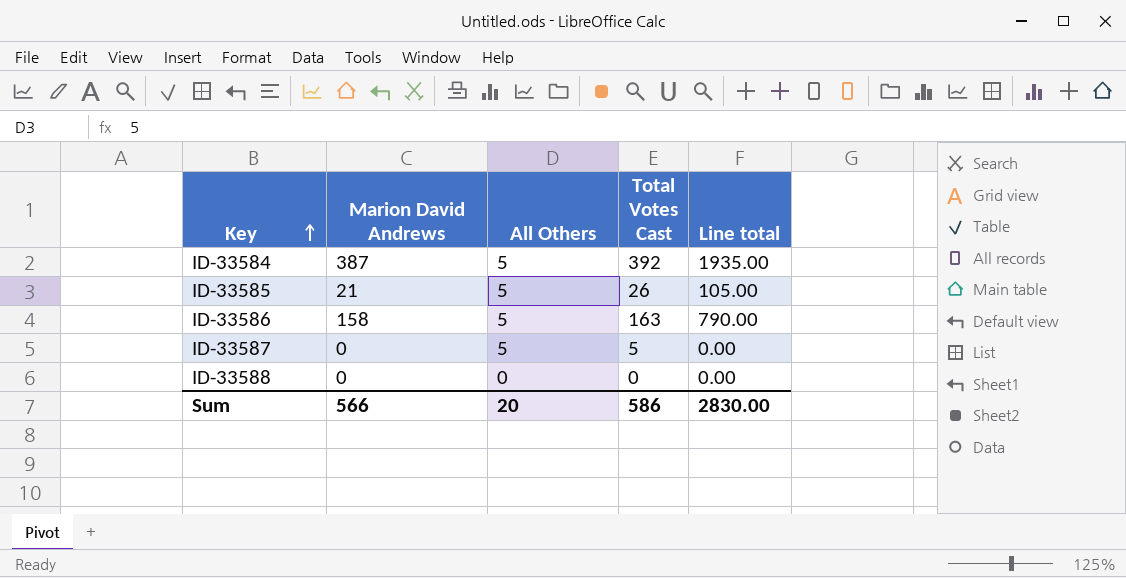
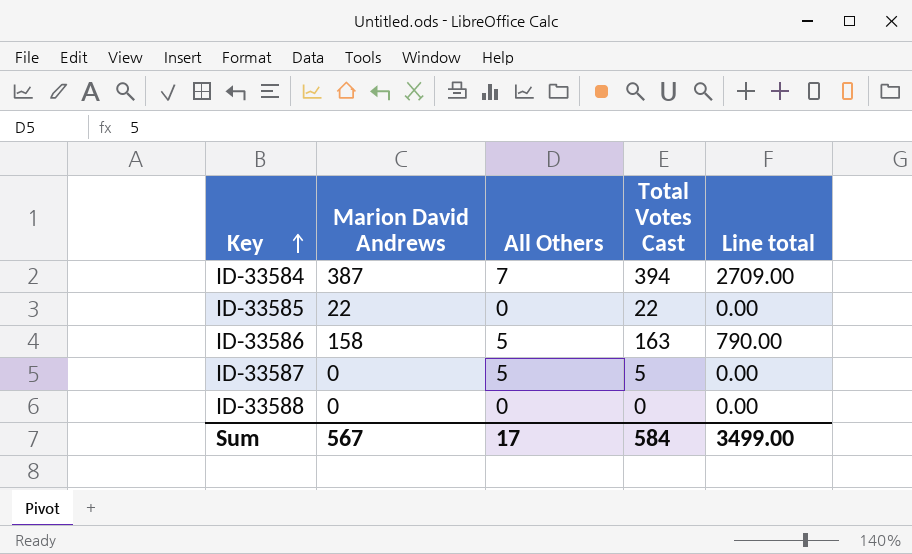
ID-33584 | All Others: 5 -> 7
ID-33584 | Total Votes Cast: 392 -> 394
ID-33584 | Line total: 1935.00 -> 2709.00
ID-33585 | Marion David Andrews: 21 -> 22
ID-33585 | All Others: 5 -> 0
ID-33585 | Total Votes Cast: 26 -> 22
ID-33585 | Line total: 105.00 -> 0.00
Sum | Marion David Andrews: 566 -> 567
Sum | All Others: 20 -> 17
Sum | Total Votes Cast: 586 -> 584
Sum | Line total: 2830.00 -> 3499.00

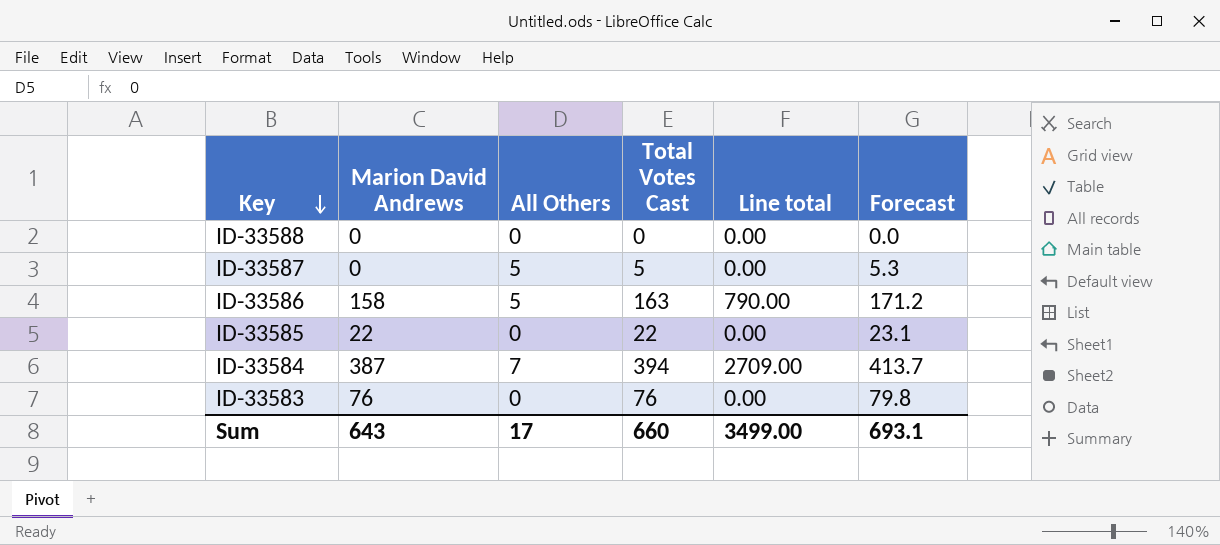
row order: Key ascending -> Key descending
column Forecast | formula: none -> [Total Votes Cast] * 1.05
row ID-33583: none -> 76 | 0 | 76 | 0.00 | 79.8
Sum | Marion David Andrews: 567 -> 643
Sum | Total Votes Cast: 584 -> 660

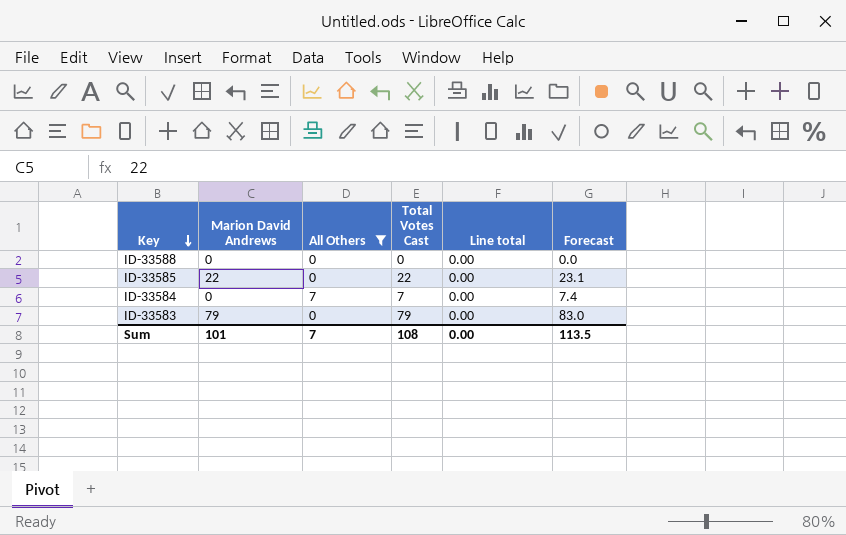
filter: none -> All Others != 5
ID-33584 | Marion David Andrews: 387 -> 0
ID-33584 | Total Votes Cast: 394 -> 7
ID-33584 | Line total: 2709.00 -> 0.00
ID-33584 | Forecast: 413.7 -> 7.4
ID-33583 | Marion David Andrews: 76 -> 79
ID-33583 | Total Votes Cast: 76 -> 79
ID-33583 | Forecast: 79.8 -> 83.0
Sum | Marion David Andrews: 643 -> 101
Sum | All Others: 17 -> 7
Sum | Total Votes Cast: 660 -> 108
Sum | Line total: 3499.00 -> 0.00
Sum | Forecast: 693.1 -> 113.5

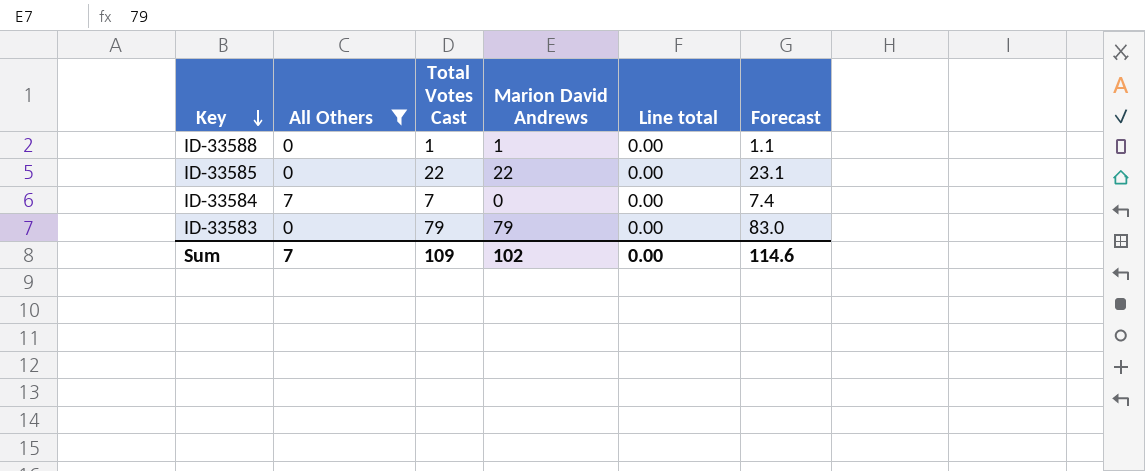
column Marion David Andrews | position: 2 -> 4
ID-33588 | Total Votes Cast: 0 -> 1
ID-33588 | Marion David Andrews: 0 -> 1
ID-33588 | Forecast: 0.0 -> 1.1
Sum | Total Votes Cast: 108 -> 109
Sum | Marion David Andrews: 101 -> 102
Sum | Forecast: 113.5 -> 114.6

